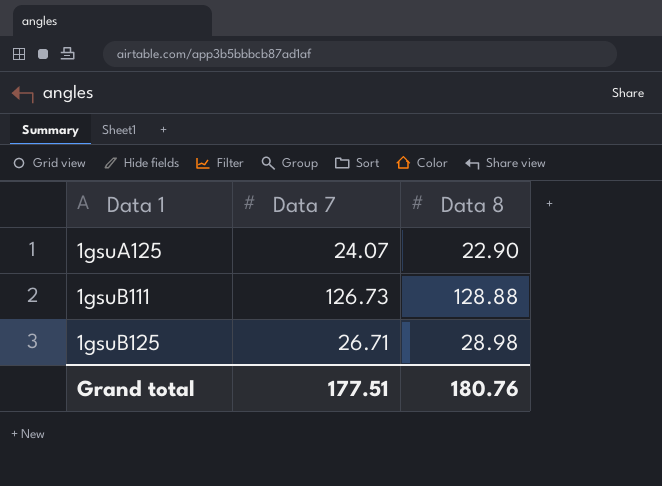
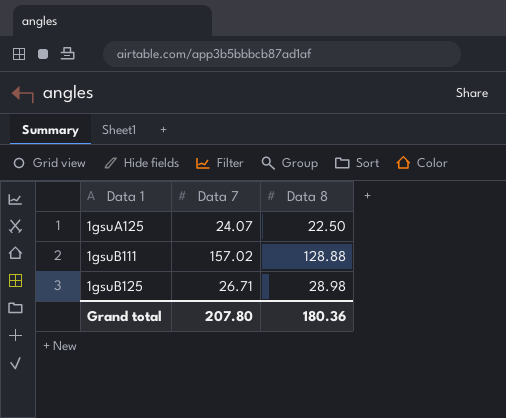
1gsuA125 | Data 8: 22.90 -> 22.50
1gsuB111 | Data 7: 126.73 -> 157.02
Grand total | Data 7: 177.51 -> 207.80
Grand total | Data 8: 180.76 -> 180.36

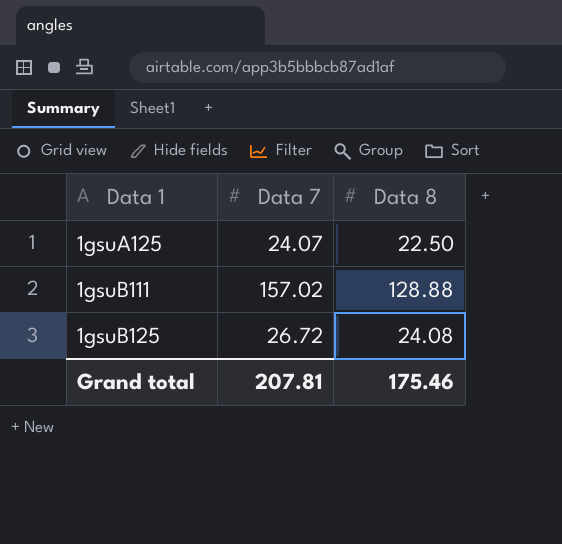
1gsuB125 | Data 7: 26.71 -> 26.72
1gsuB125 | Data 8: 28.98 -> 24.08
Grand total | Data 7: 207.80 -> 207.81
Grand total | Data 8: 180.36 -> 175.46

